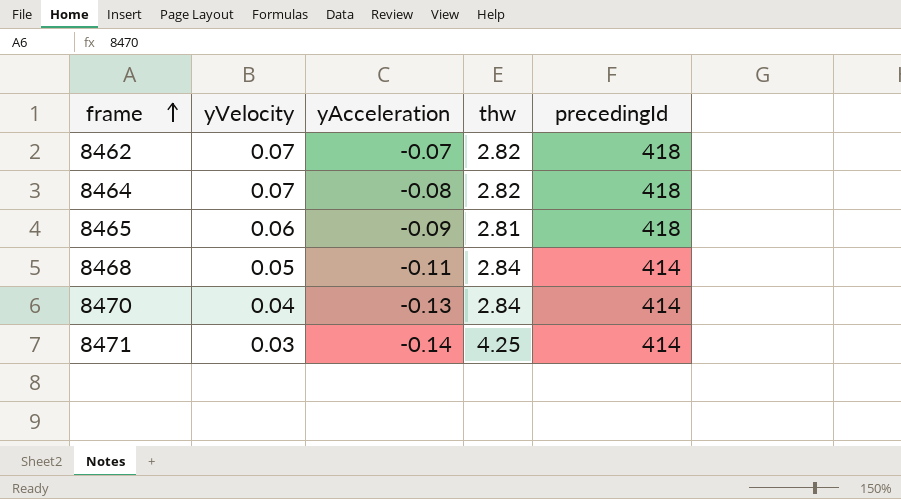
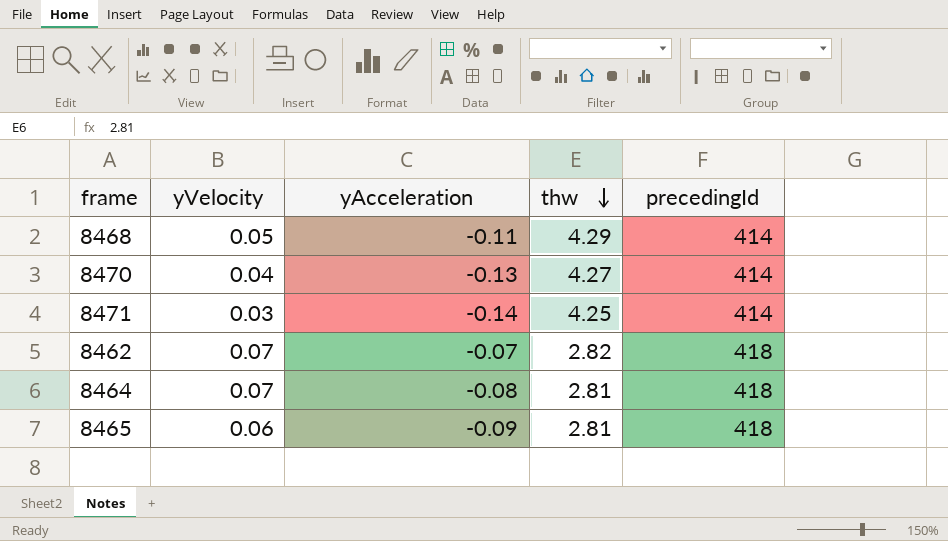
row order: frame ascending -> thw descending
8468 | thw: 2.84 -> 4.29
8470 | thw: 2.84 -> 4.27
8464 | thw: 2.82 -> 2.81

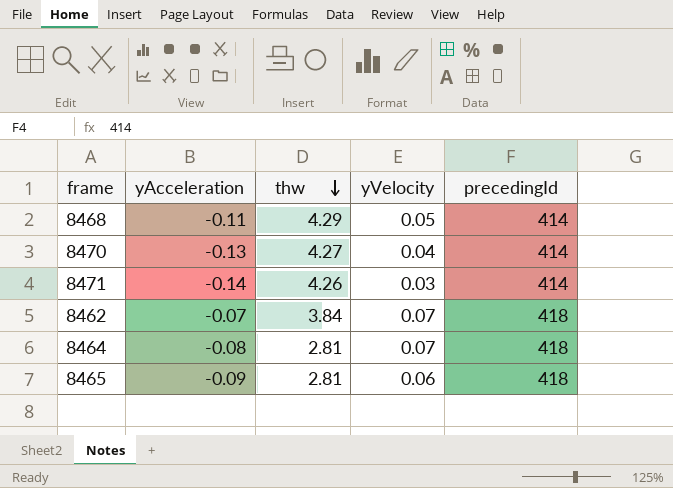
column yVelocity | position: 2 -> 4
8471 | thw: 4.25 -> 4.26
8462 | thw: 2.82 -> 3.84

